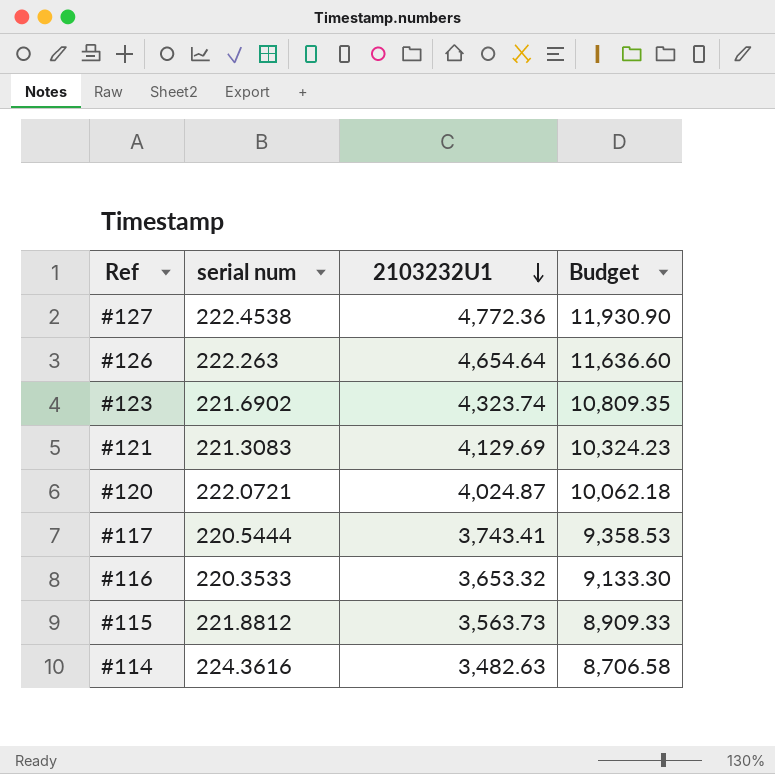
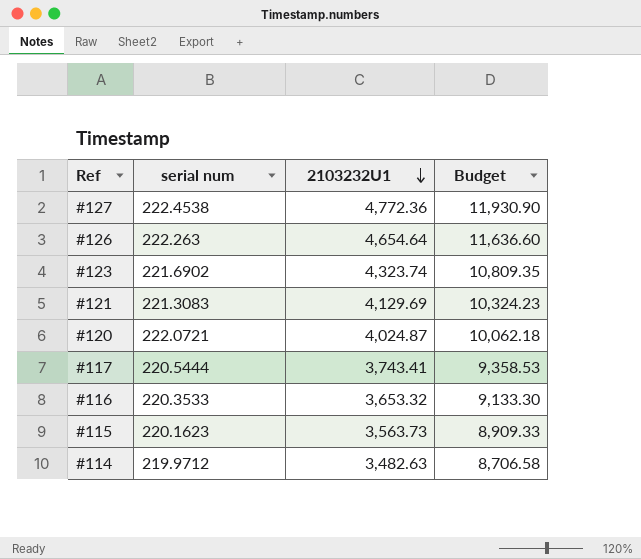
#115 | serial num: 221.8812 -> 220.1623
#114 | serial num: 224.3616 -> 219.9712

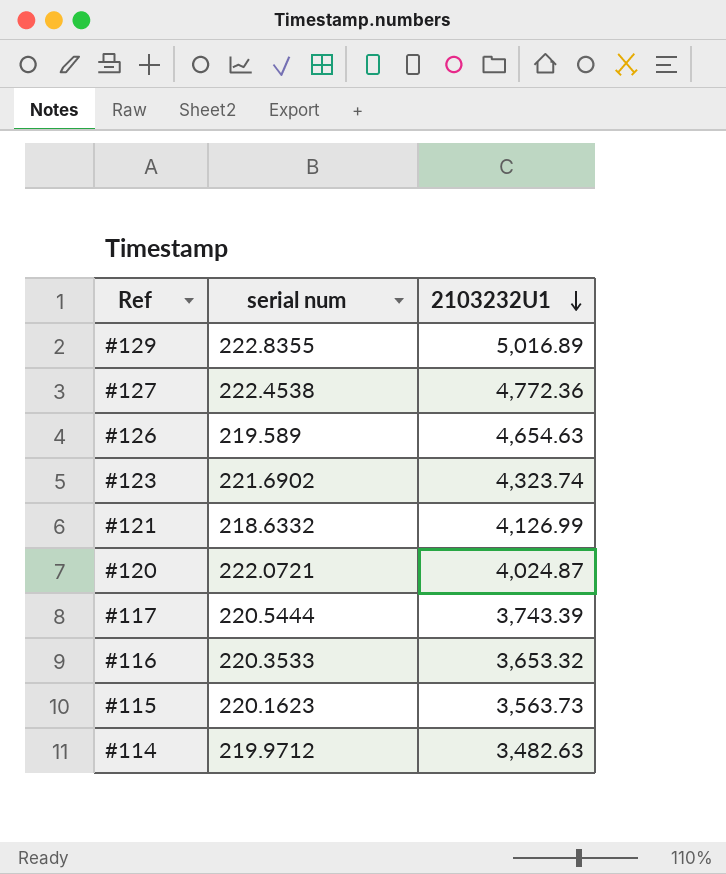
column Budget | formula: [2103232U1] * 2.5 -> none
row #129: none -> 222.8355 | 5,016.89
#126 | serial num: 222.263 -> 219.589
#126 | 2103232U1: 4,654.64 -> 4,654.63
#121 | serial num: 221.3083 -> 218.6332
#121 | 2103232U1: 4,129.69 -> 4,126.99
#117 | 2103232U1: 3,743.41 -> 3,743.39

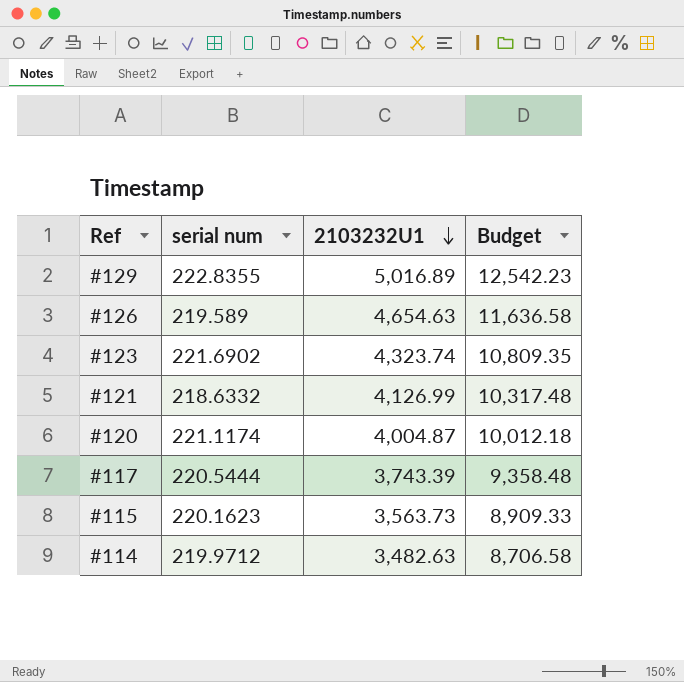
column Budget | formula: none -> [2103232U1] * 2.5
row #127: 222.4538 | 4,772.36 -> none
row #116: 220.3533 | 3,653.32 -> none
#120 | serial num: 222.0721 -> 221.1174
#120 | 2103232U1: 4,024.87 -> 4,004.87

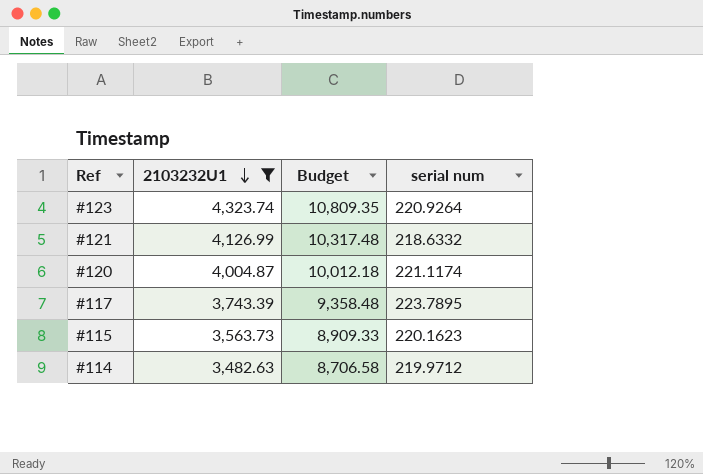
filter: none -> 2103232U1 <= 4,323.74
column serial num | position: 2 -> 4
#123 | serial num: 221.6902 -> 220.9264
#117 | serial num: 220.5444 -> 223.7895

